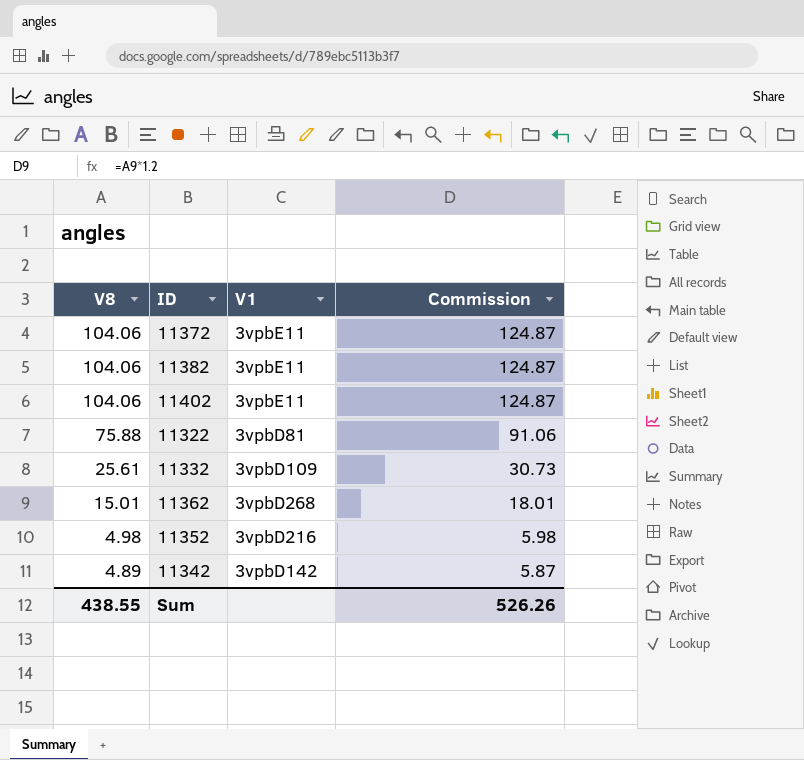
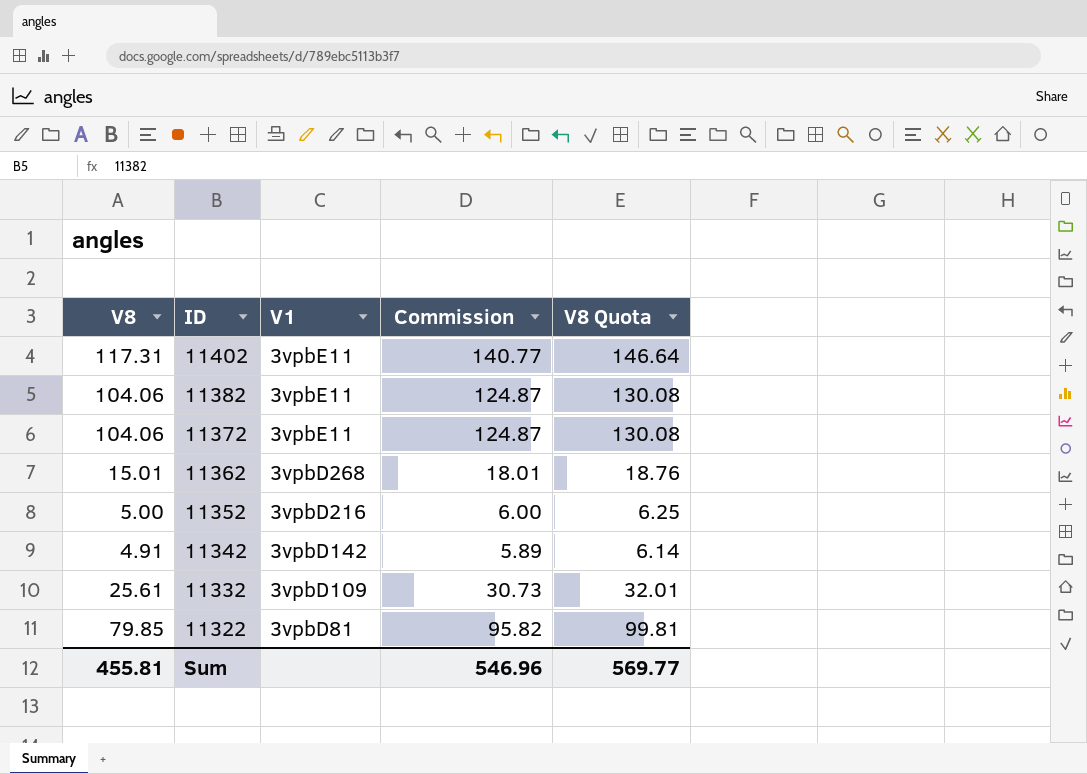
row order: V8 descending -> ID descending
column V8 Quota | formula: none -> [V8] * 1.25
11402 | V8: 104.06 -> 117.31
11402 | Commission: 124.87 -> 140.77
11352 | V8: 4.98 -> 5.00
11352 | Commission: 5.98 -> 6.00
11342 | V8: 4.89 -> 4.91
11342 | Commission: 5.87 -> 5.89
11322 | V8: 75.88 -> 79.85
11322 | Commission: 91.06 -> 95.82
Sum | V8: 438.55 -> 455.81
Sum | Commission: 526.26 -> 546.96

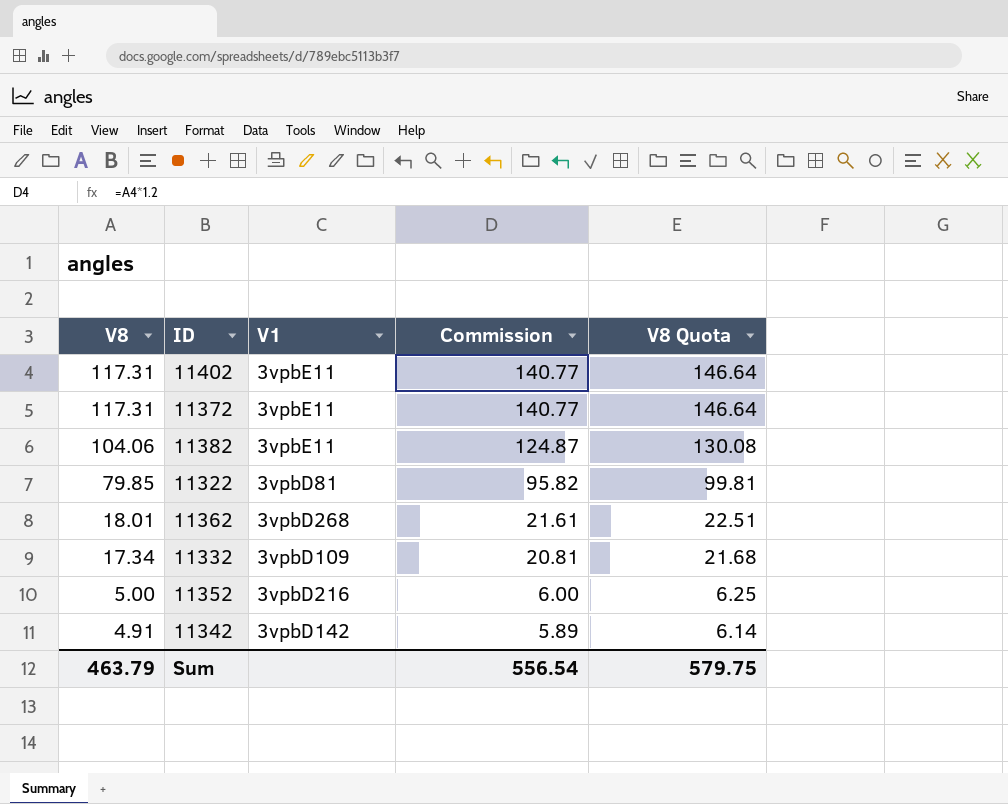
row order: ID descending -> V8 descending
11372 | V8: 104.06 -> 117.31
11372 | Commission: 124.87 -> 140.77
11372 | V8 Quota: 130.08 -> 146.64
11362 | V8: 15.01 -> 18.01
11362 | Commission: 18.01 -> 21.61
11362 | V8 Quota: 18.76 -> 22.51
11332 | V8: 25.61 -> 17.34
11332 | Commission: 30.73 -> 20.81
11332 | V8 Quota: 32.01 -> 21.68
Sum | V8: 455.81 -> 463.79
Sum | Commission: 546.96 -> 556.54
Sum | V8 Quota: 569.77 -> 579.75

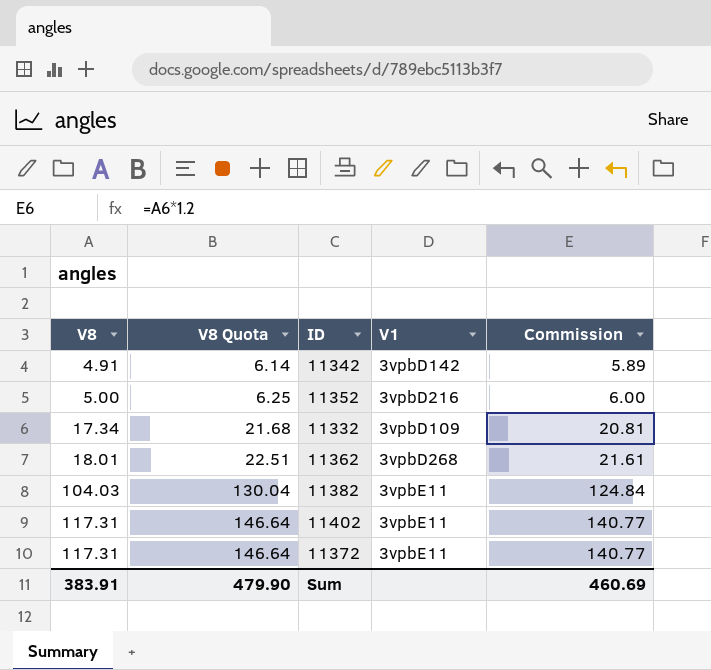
row order: V8 descending -> V8 ascending
column V8 Quota | position: 5 -> 2
row 11322: 79.85 | 3vpbD81 | 95.82 | 99.81 -> none
11382 | V8: 104.06 -> 104.03
11382 | V8 Quota: 130.08 -> 130.04
11382 | Commission: 124.87 -> 124.84
Sum | V8: 463.79 -> 383.91
Sum | V8 Quota: 579.75 -> 479.90
Sum | Commission: 556.54 -> 460.69

